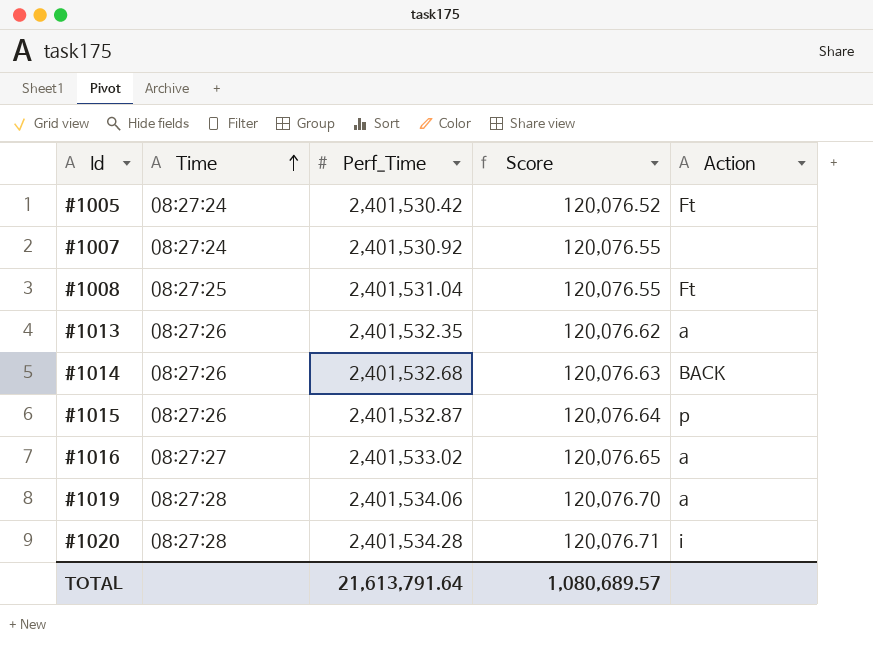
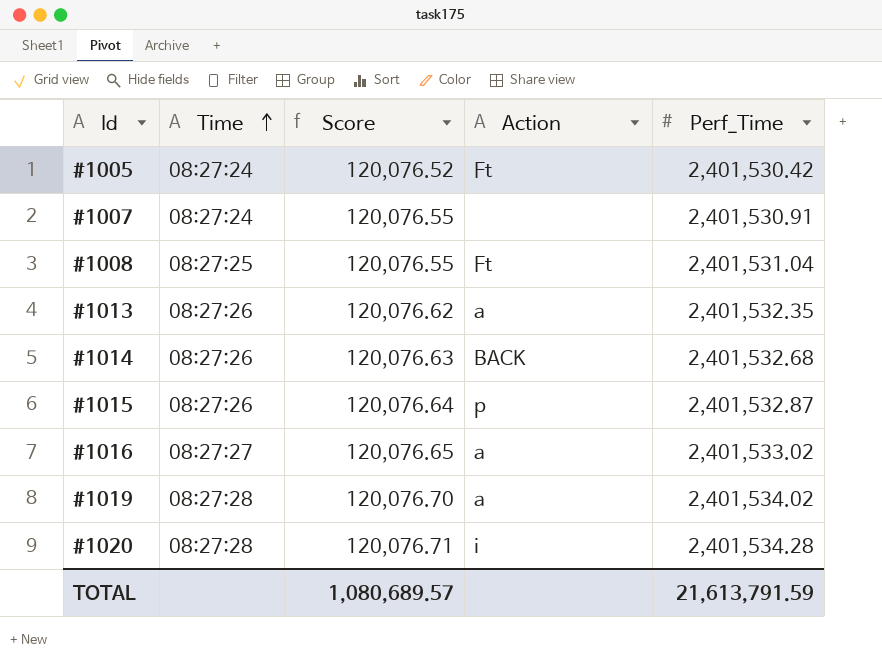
column Perf_Time | position: 3 -> 5
#1007 | Perf_Time: 2,401,530.92 -> 2,401,530.91
#1019 | Perf_Time: 2,401,534.06 -> 2,401,534.02
TOTAL | Perf_Time: 21,613,791.64 -> 21,613,791.59

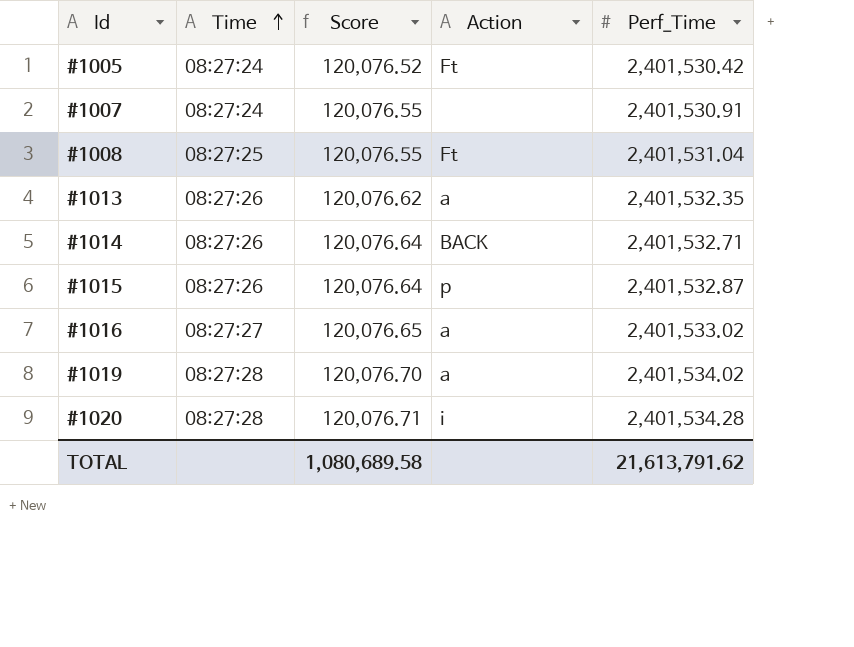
#1014 | Score: 120,076.63 -> 120,076.64
#1014 | Perf_Time: 2,401,532.68 -> 2,401,532.71
TOTAL | Score: 1,080,689.57 -> 1,080,689.58
TOTAL | Perf_Time: 21,613,791.59 -> 21,613,791.62

